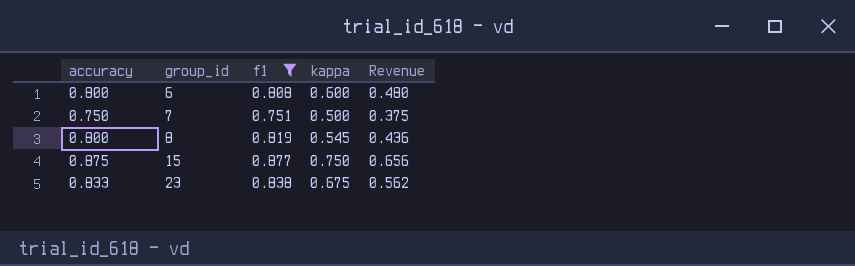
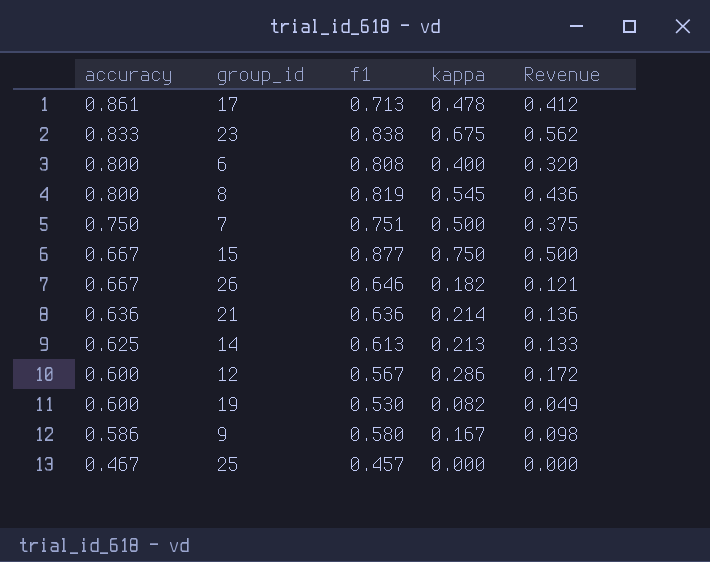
filter: f1 >= 0.751 -> none
row order: group_id ascending -> accuracy descending
6 | kappa: 0.600 -> 0.400
6 | Revenue: 0.480 -> 0.320
15 | accuracy: 0.875 -> 0.667
15 | Revenue: 0.656 -> 0.500

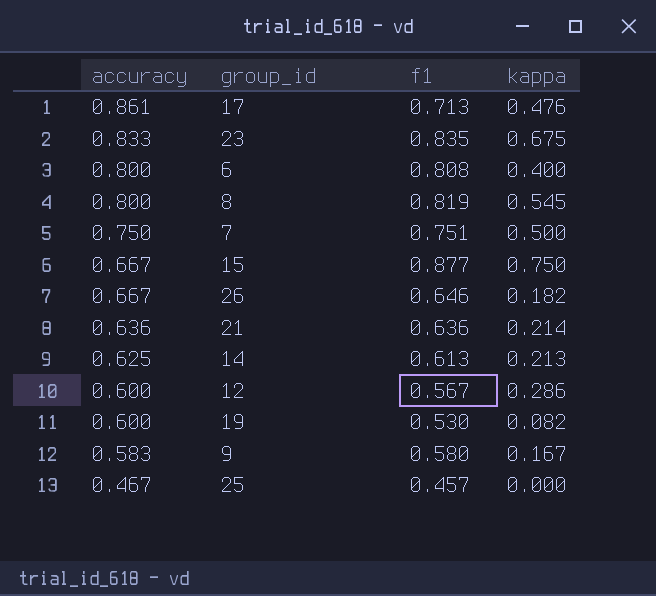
column Revenue | formula: [accuracy] * [kappa] -> none
17 | kappa: 0.478 -> 0.476
23 | f1: 0.838 -> 0.835
9 | accuracy: 0.586 -> 0.583

